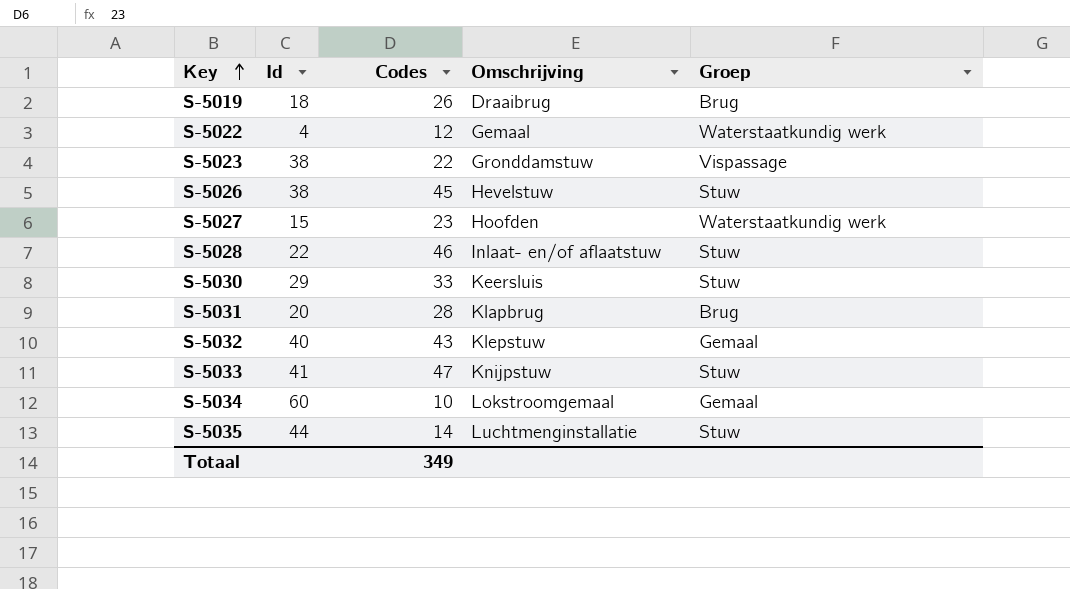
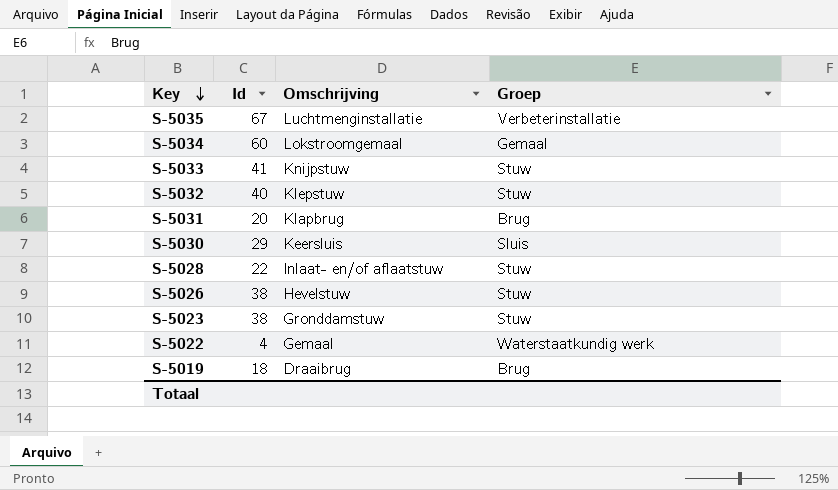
row order: Key ascending -> Key descending
column Codes | position: 3 -> none
row S-5027: 15 | 23 | Hoofden | Waterstaatkundig werk -> none
S-5035 | Id: 44 -> 67
S-5035 | Groep: Stuw -> Verbeterinstallatie
S-5032 | Groep: Gemaal -> Stuw
S-5030 | Groep: Stuw -> Sluis
S-5023 | Groep: Vispassage -> Stuw

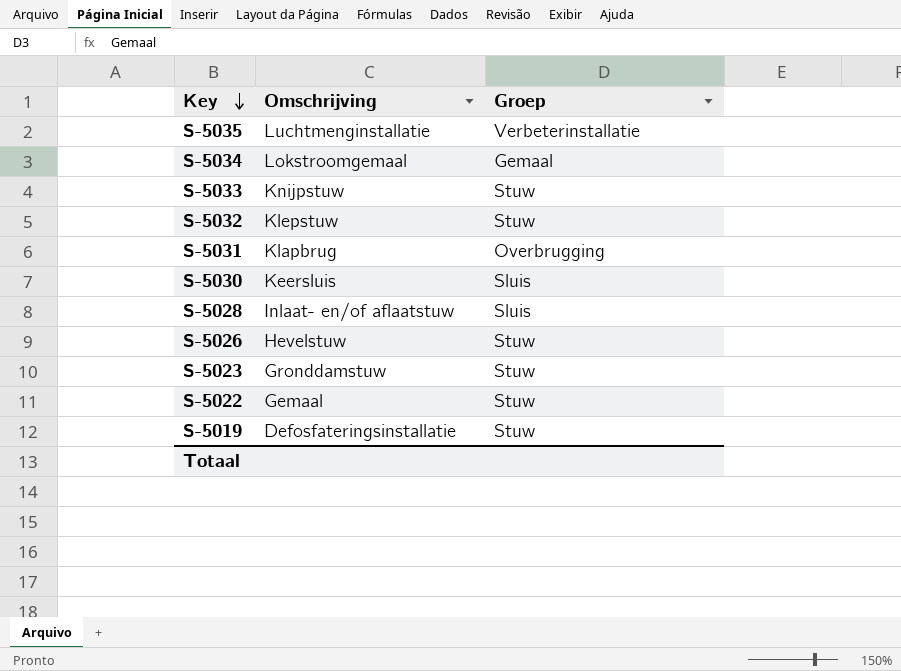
column Id | position: 2 -> none
S-5031 | Groep: Brug -> Overbrugging
S-5028 | Groep: Stuw -> Sluis
S-5022 | Groep: Waterstaatkundig werk -> Stuw
S-5019 | Omschrijving: Draaibrug -> Defosfateringsinstallatie
S-5019 | Groep: Brug -> Stuw

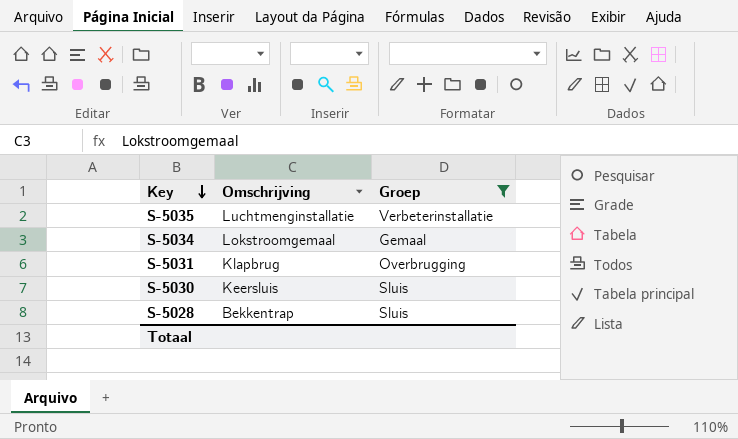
filter: none -> Groep != Stuw
S-5028 | Omschrijving: Inlaat- en/of aflaatstuw -> Bekkentrap

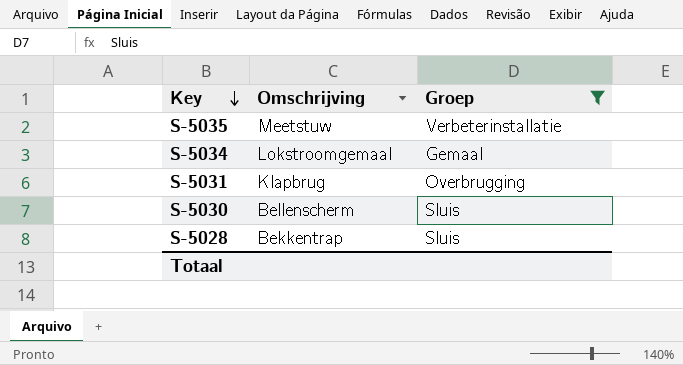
S-5035 | Omschrijving: Luchtmenginstallatie -> Meetstuw
S-5030 | Omschrijving: Keersluis -> Bellenscherm

